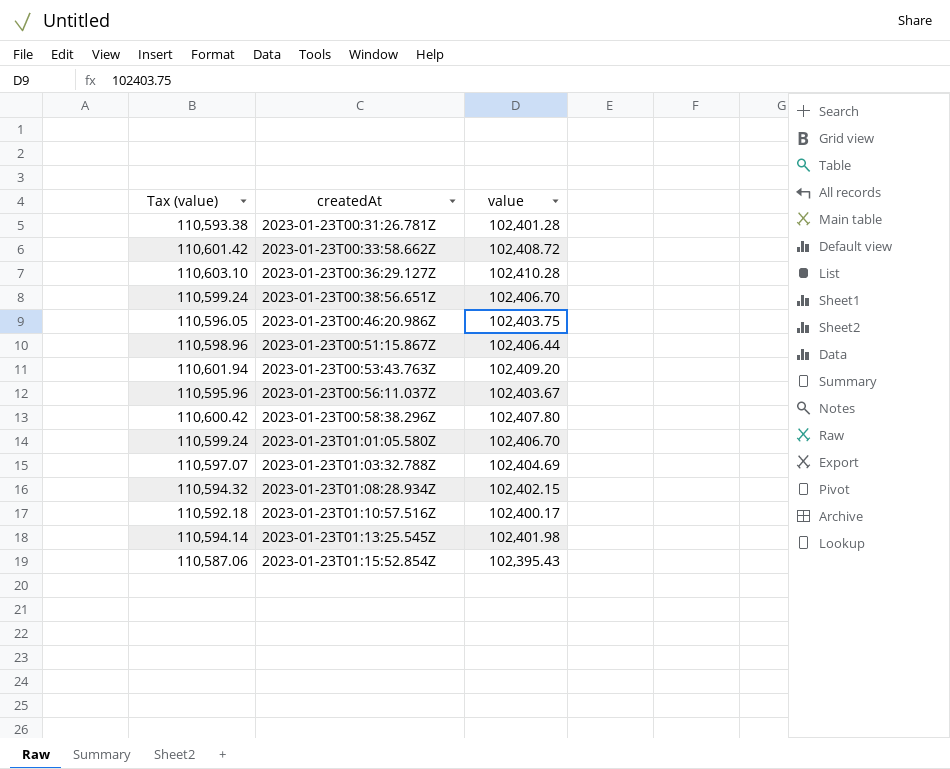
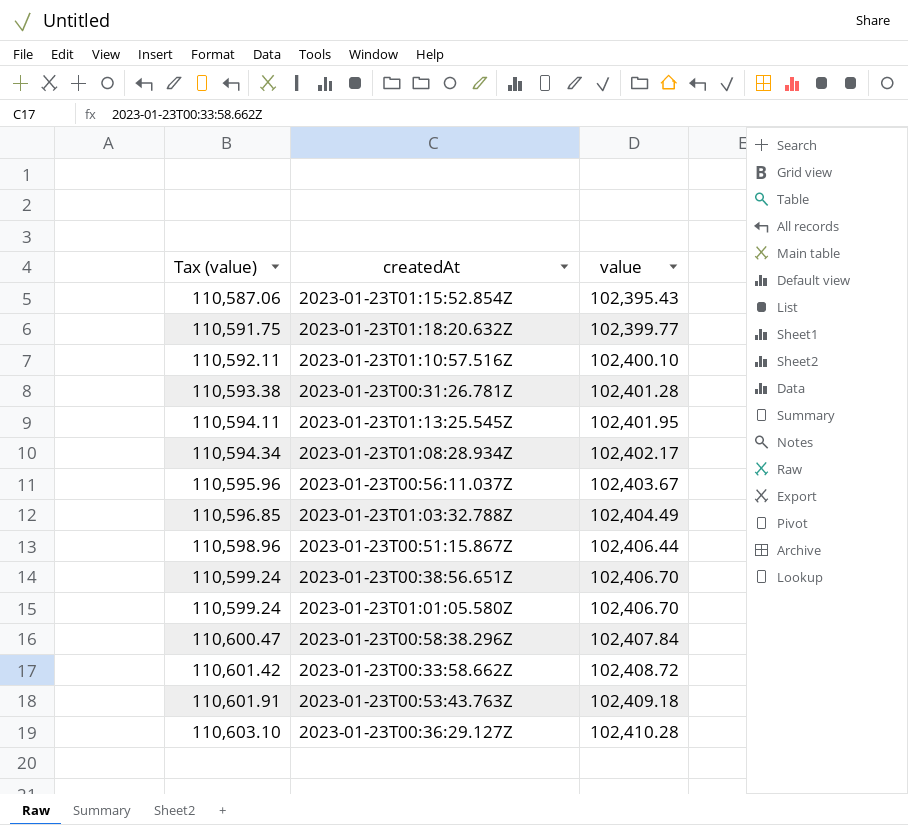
row order: createdAt ascending -> Tax (value) ascending
row 2023-01-23T00:46:20.986Z: 110,596.05 | 102,403.75 -> none
row 2023-01-23T01:18:20.632Z: none -> 110,591.75 | 102,399.77
2023-01-23T01:10:57.516Z | Tax (value): 110,592.18 -> 110,592.11
2023-01-23T01:10:57.516Z | value: 102,400.17 -> 102,400.10
2023-01-23T01:13:25.545Z | Tax (value): 110,594.14 -> 110,594.11
2023-01-23T01:13:25.545Z | value: 102,401.98 -> 102,401.95
2023-01-23T01:08:28.934Z | Tax (value): 110,594.32 -> 110,594.34
2023-01-23T01:08:28.934Z | value: 102,402.15 -> 102,402.17
2023-01-23T01:03:32.788Z | Tax (value): 110,597.07 -> 110,596.85
2023-01-23T01:03:32.788Z | value: 102,404.69 -> 102,404.49
2023-01-23T00:58:38.296Z | Tax (value): 110,600.42 -> 110,600.47
2023-01-23T00:58:38.296Z | value: 102,407.80 -> 102,407.84
2023-01-23T00:53:43.763Z | Tax (value): 110,601.94 -> 110,601.91
2023-01-23T00:53:43.763Z | value: 102,409.20 -> 102,409.18

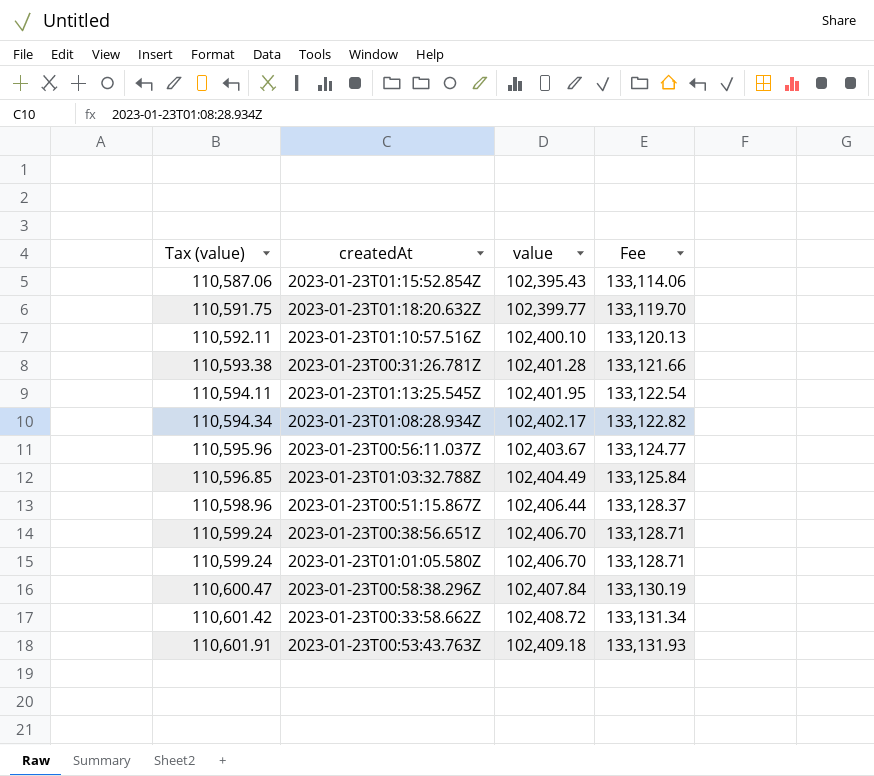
column Fee | formula: none -> [value] * 1.3
row 2023-01-23T00:36:29.127Z: 110,603.10 | 102,410.28 -> none

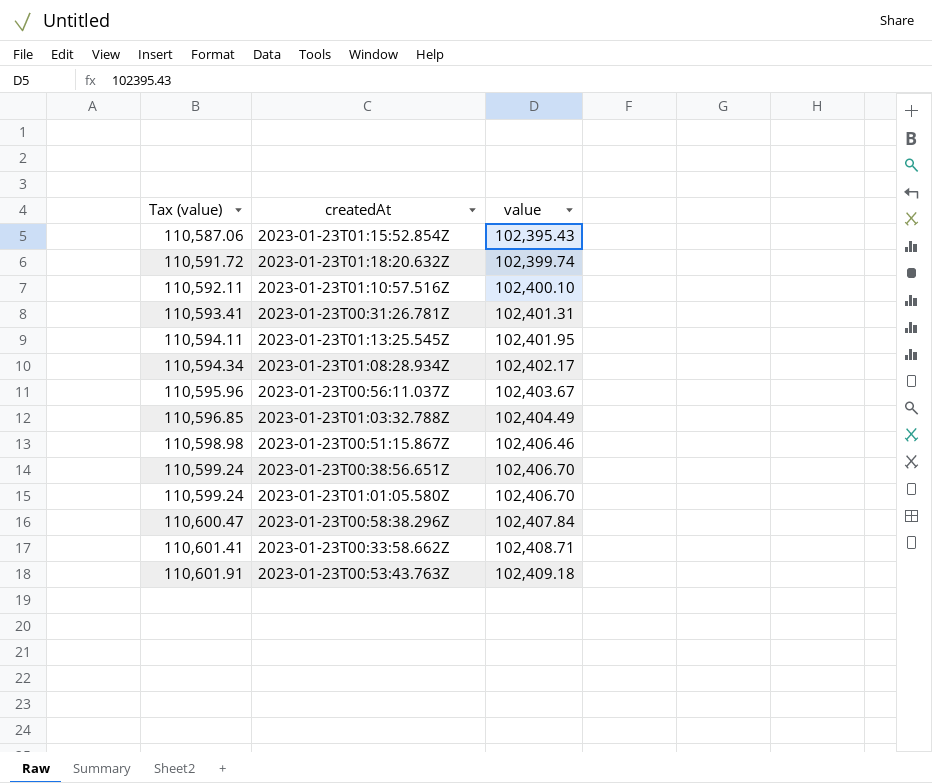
column Fee | formula: [value] * 1.3 -> none
2023-01-23T01:18:20.632Z | Tax (value): 110,591.75 -> 110,591.72
2023-01-23T01:18:20.632Z | value: 102,399.77 -> 102,399.74
2023-01-23T00:31:26.781Z | Tax (value): 110,593.38 -> 110,593.41
2023-01-23T00:31:26.781Z | value: 102,401.28 -> 102,401.31
2023-01-23T00:51:15.867Z | Tax (value): 110,598.96 -> 110,598.98
2023-01-23T00:51:15.867Z | value: 102,406.44 -> 102,406.46
2023-01-23T00:33:58.662Z | Tax (value): 110,601.42 -> 110,601.41
2023-01-23T00:33:58.662Z | value: 102,408.72 -> 102,408.71

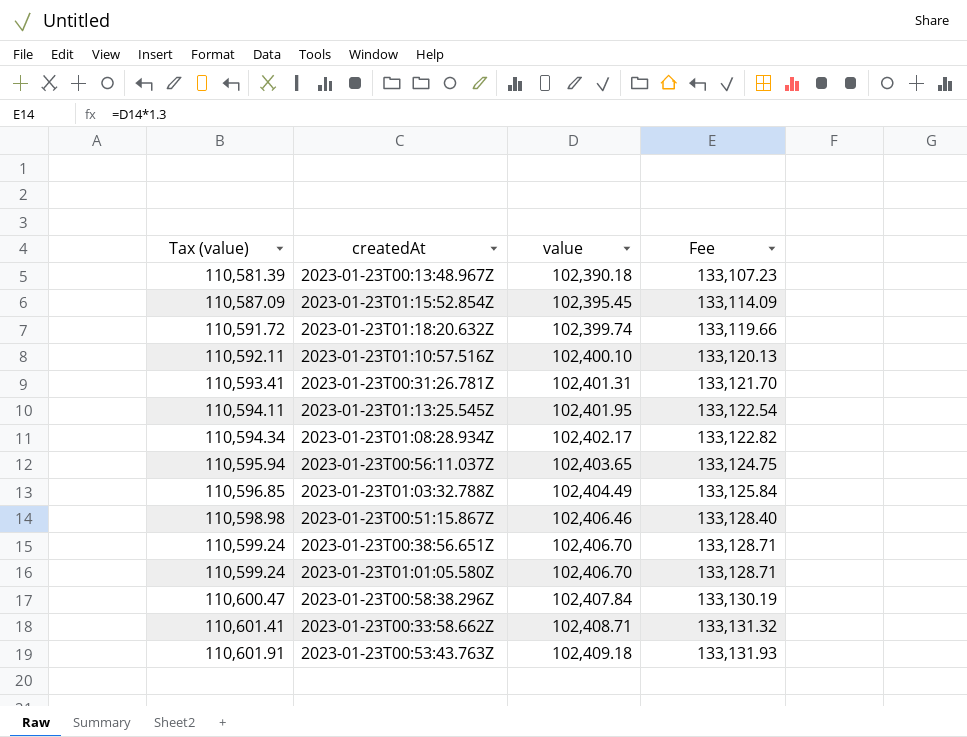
column Fee | formula: none -> [value] * 1.3
row 2023-01-23T00:13:48.967Z: none -> 110,581.39 | 102,390.18 | 133,107.23
2023-01-23T01:15:52.854Z | Tax (value): 110,587.06 -> 110,587.09
2023-01-23T01:15:52.854Z | value: 102,395.43 -> 102,395.45
2023-01-23T00:56:11.037Z | Tax (value): 110,595.96 -> 110,595.94
2023-01-23T00:56:11.037Z | value: 102,403.67 -> 102,403.65

